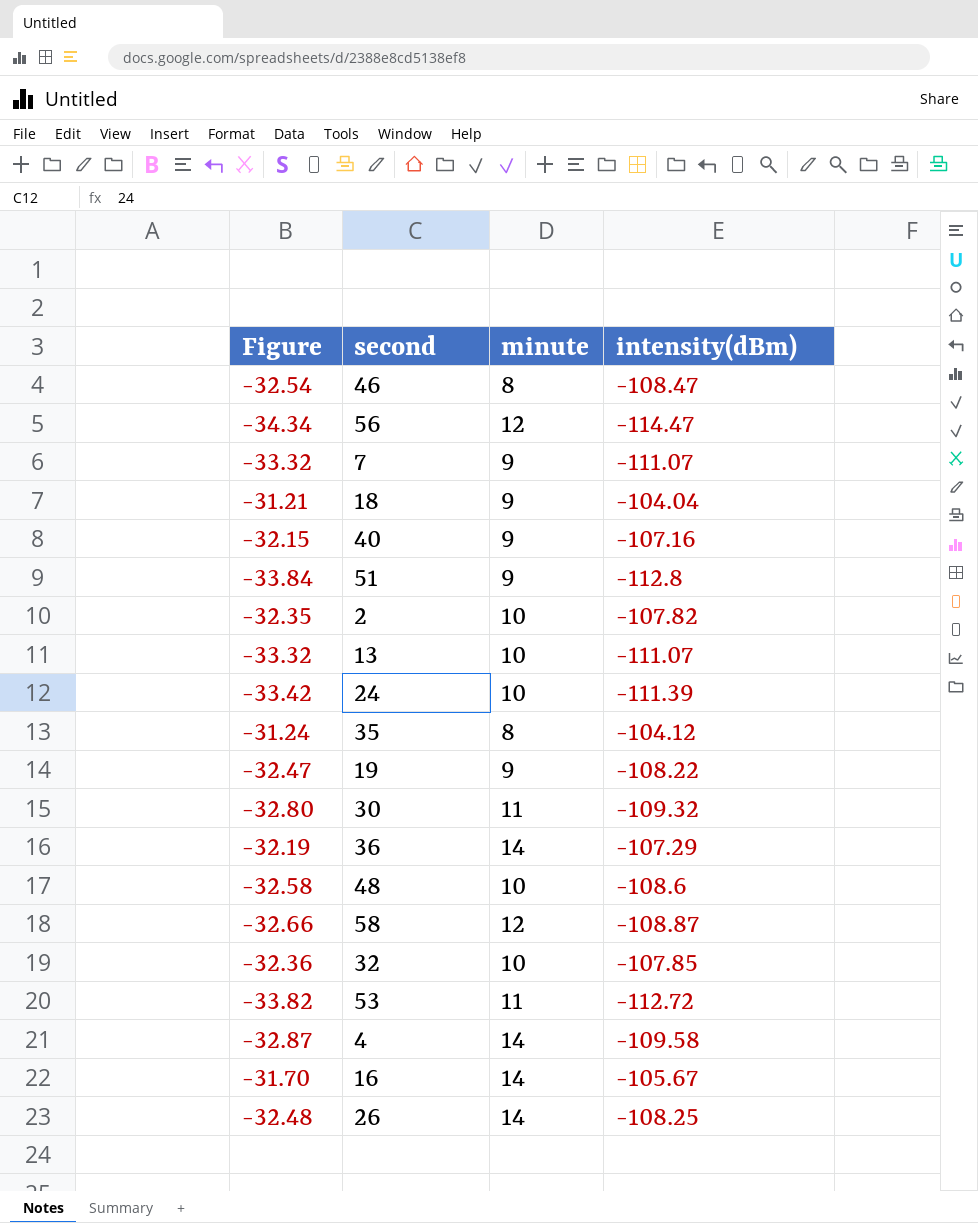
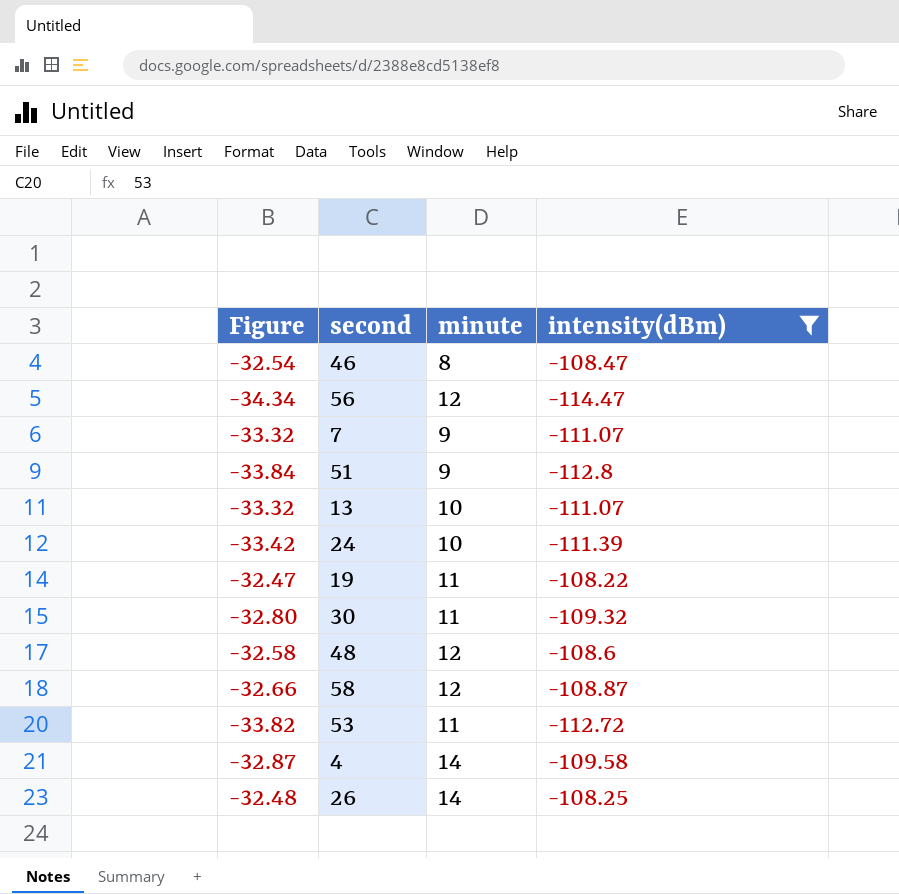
filter: none -> intensity(dBm) <= -108.22
19 | minute: 9 -> 11
48 | minute: 10 -> 12

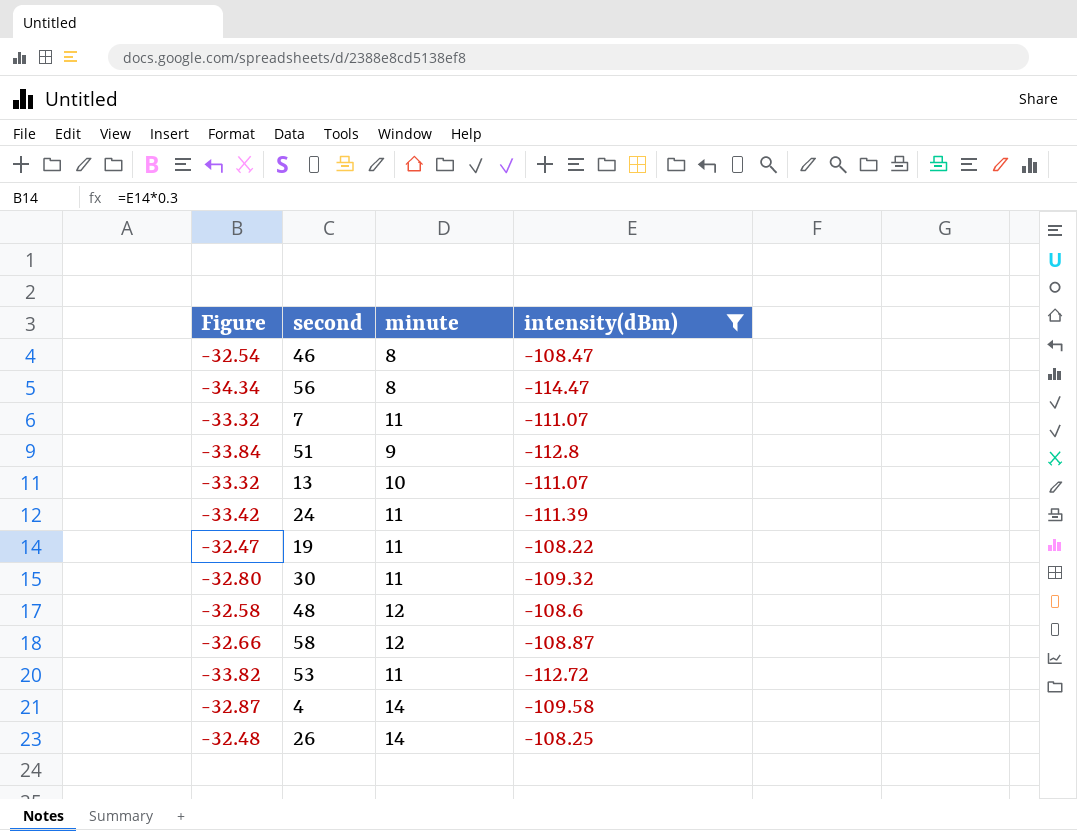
56 | minute: 12 -> 8
7 | minute: 9 -> 11
24 | minute: 10 -> 11

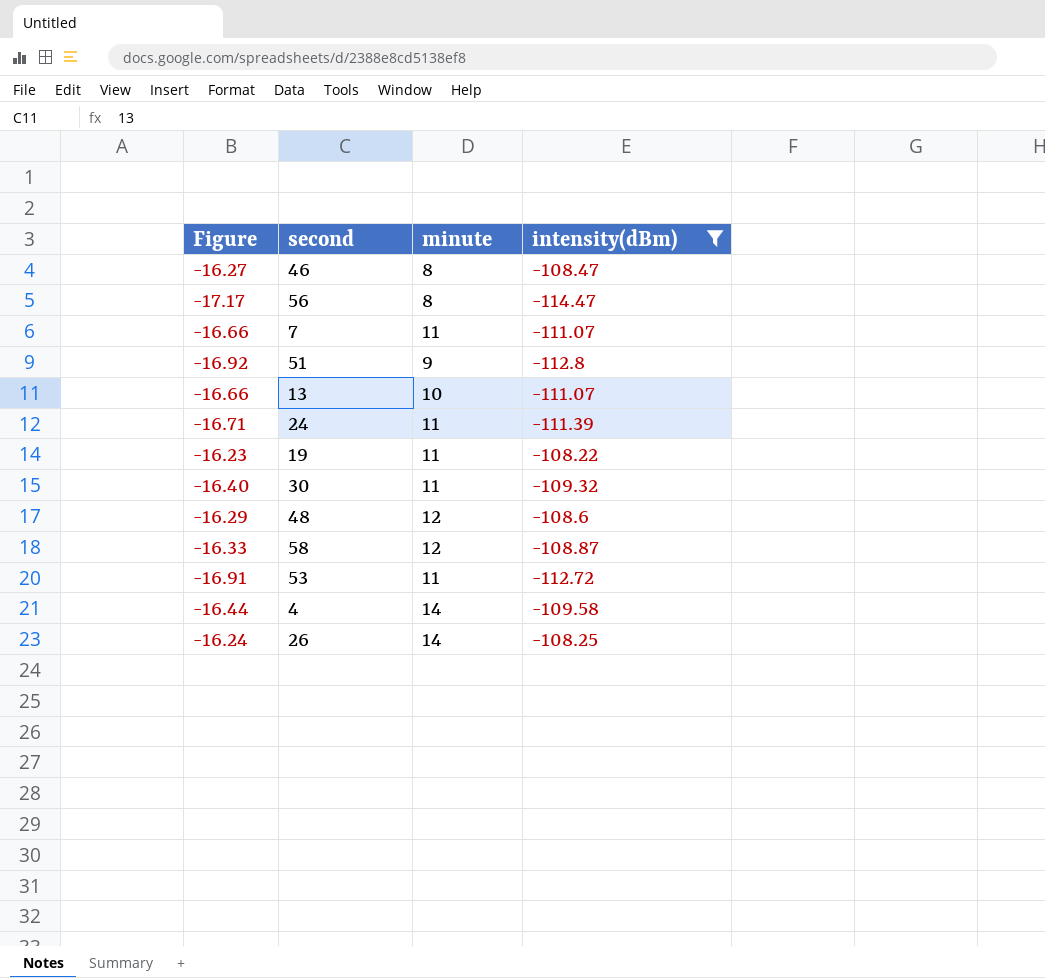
column Figure | formula: [intensity(dBm)] * 0.3 -> [intensity(dBm)] * 0.15

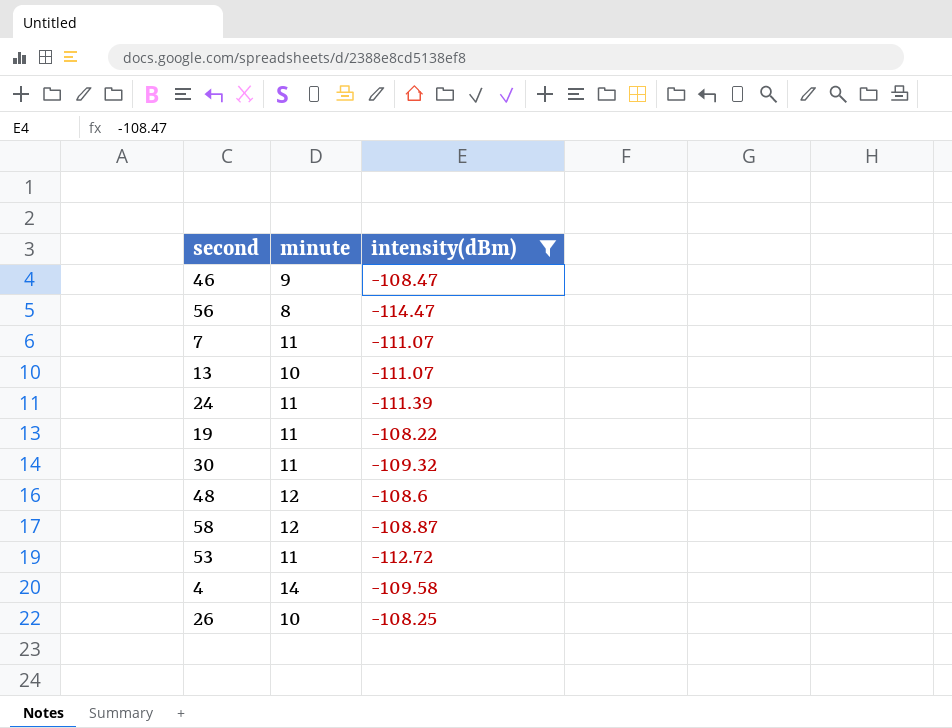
column Figure | formula: [intensity(dBm)] * 0.15 -> none
row 51: -16.92 | 9 | -112.8 -> none
46 | minute: 8 -> 9
26 | minute: 14 -> 10

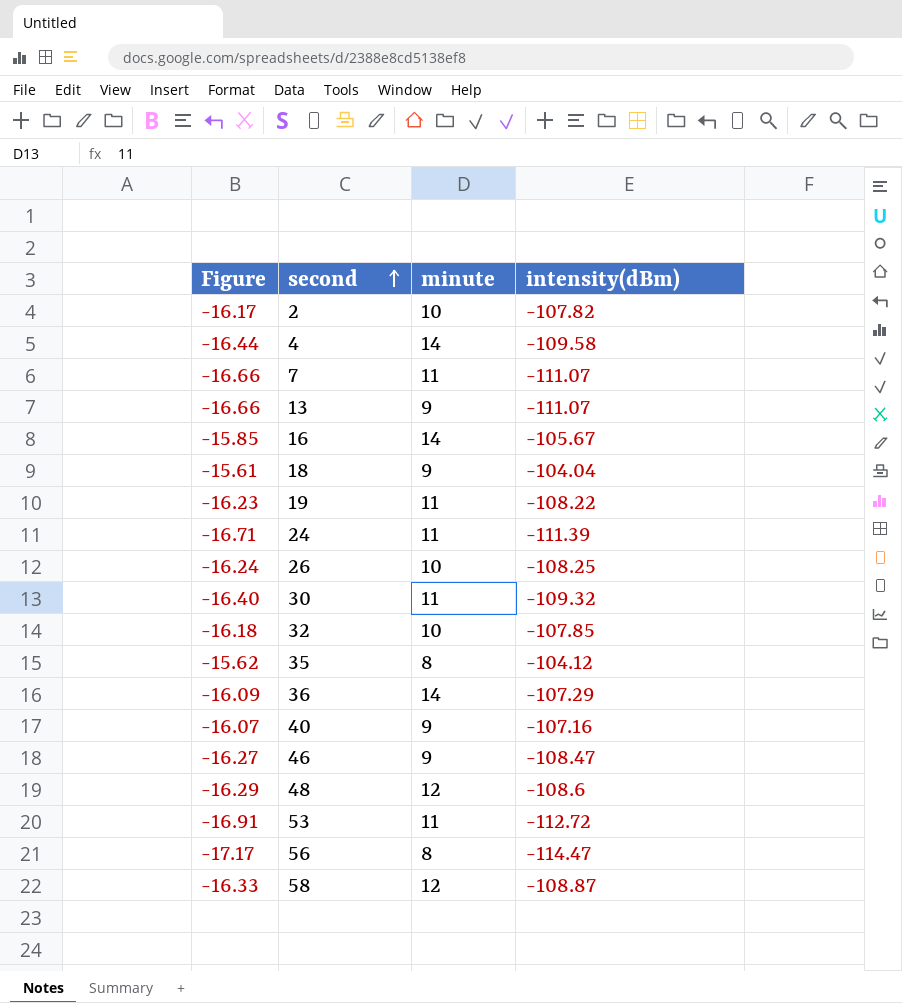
filter: intensity(dBm) <= -108.22 -> none
row order: none -> second ascending
column Figure | formula: none -> [intensity(dBm)] * 0.15
13 | minute: 10 -> 9

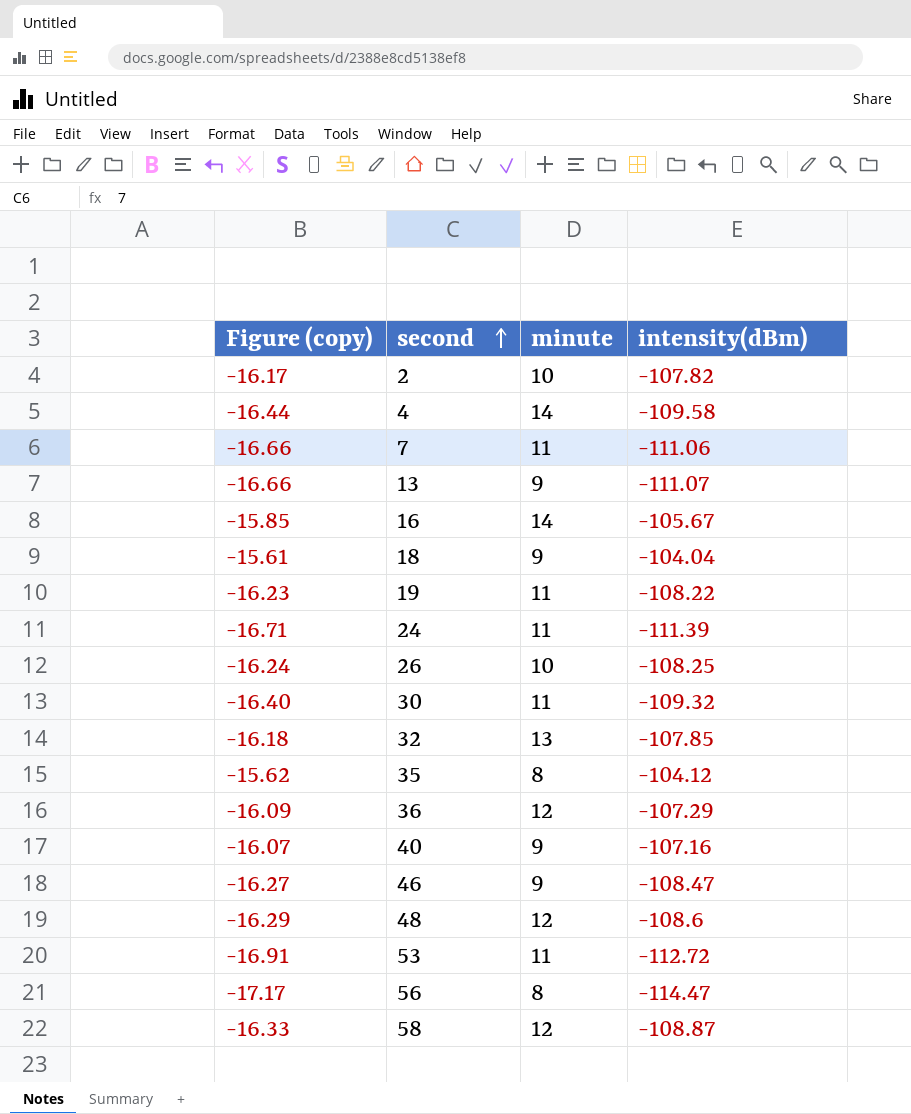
column name: Figure -> Figure (copy)
7 | intensity(dBm): -111.07 -> -111.06
32 | minute: 10 -> 13
36 | minute: 14 -> 12

